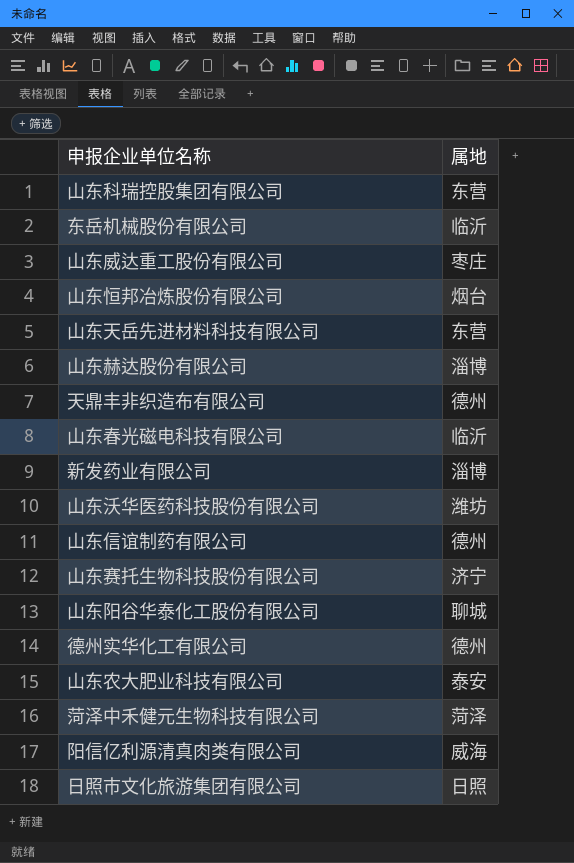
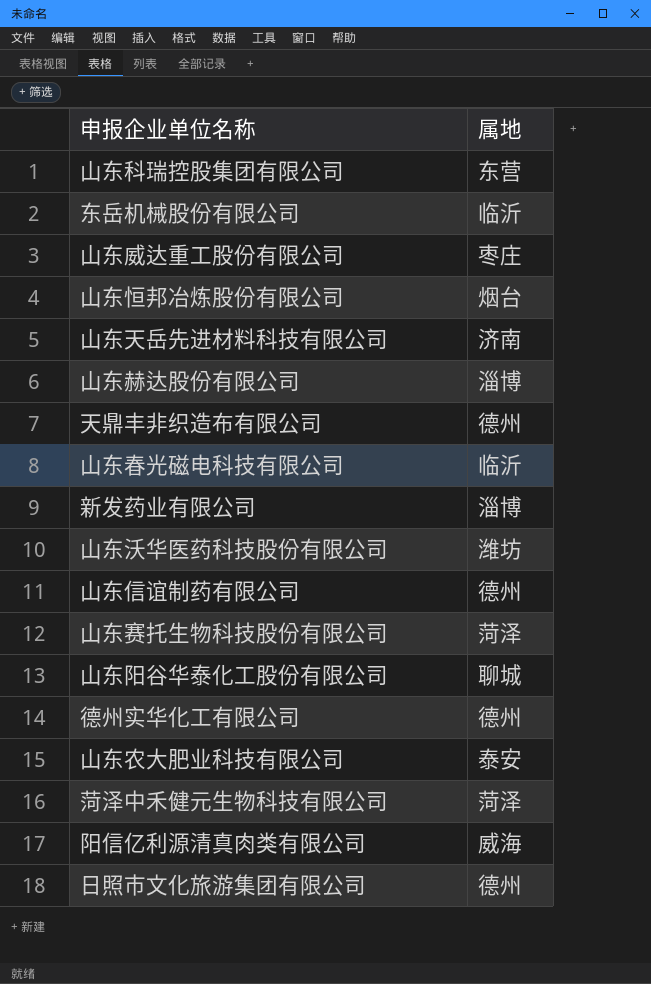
山东天岳先进材料科技有限公司 | 属地: 东营 -> 济南
山东赛托生物科技股份有限公司 | 属地: 济宁 -> 菏泽
日照市文化旅游集团有限公司 | 属地: 日照 -> 德州

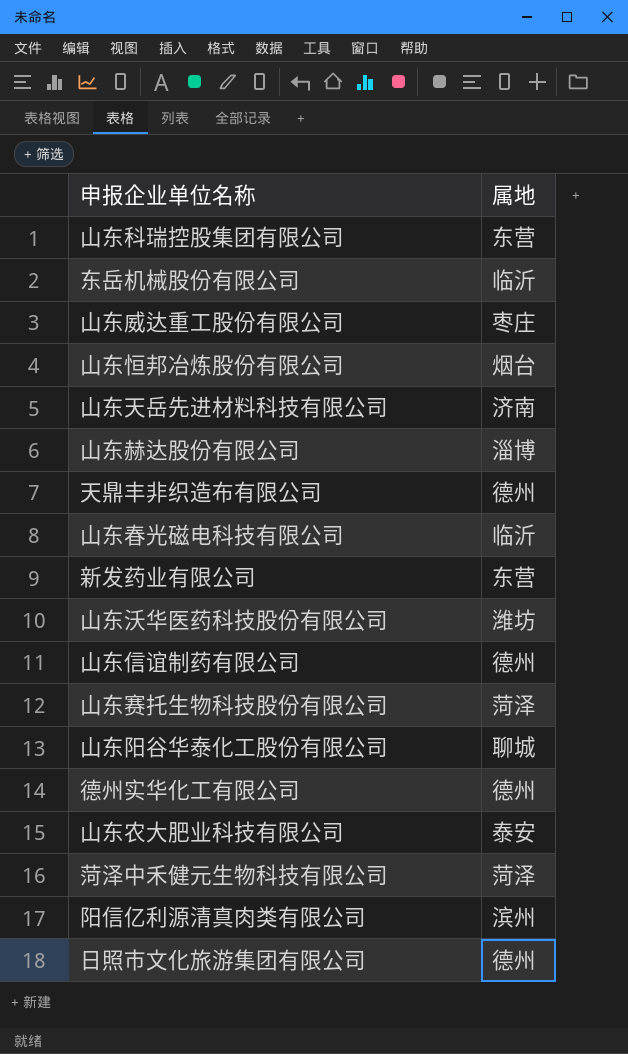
新发药业有限公司 | 属地: 淄博 -> 东营
阳信亿利源清真肉类有限公司 | 属地: 威海 -> 滨州

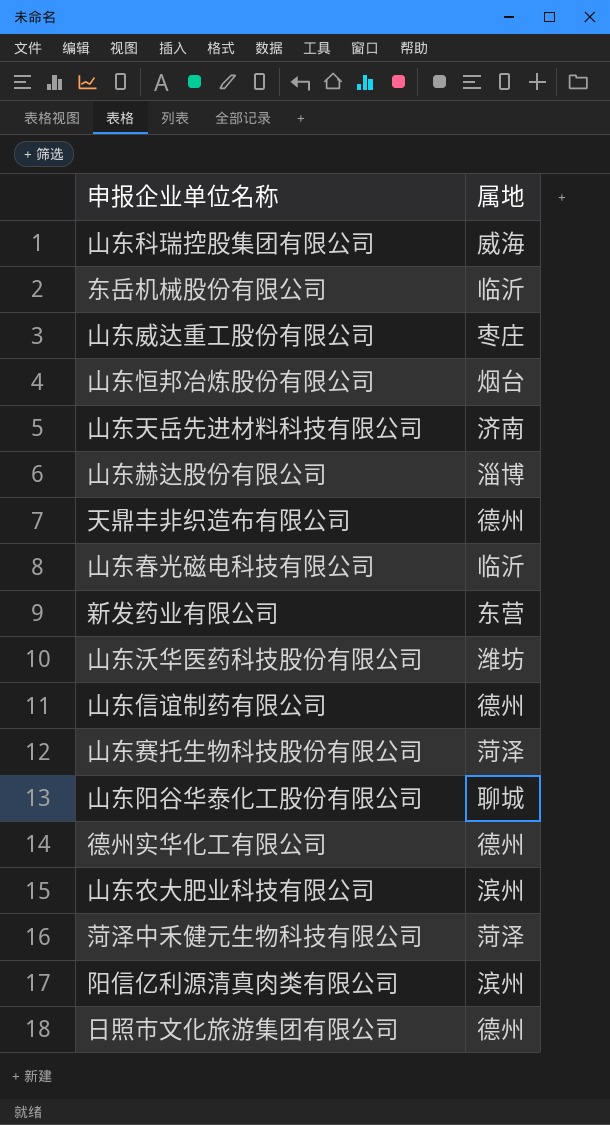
山东科瑞控股集团有限公司 | 属地: 东营 -> 威海
山东农大肥业科技有限公司 | 属地: 泰安 -> 滨州

